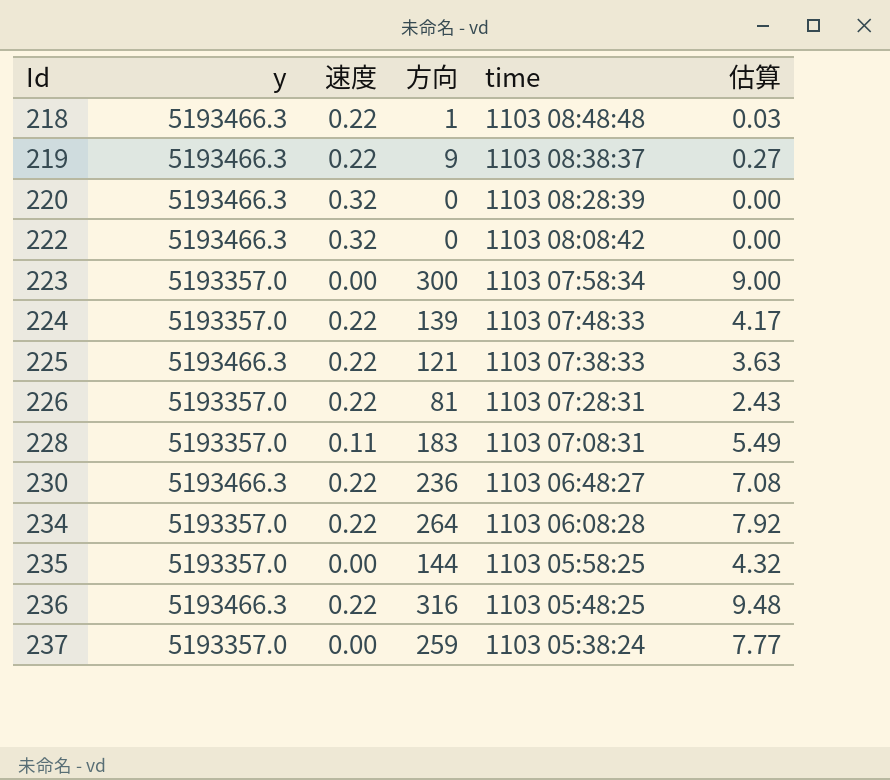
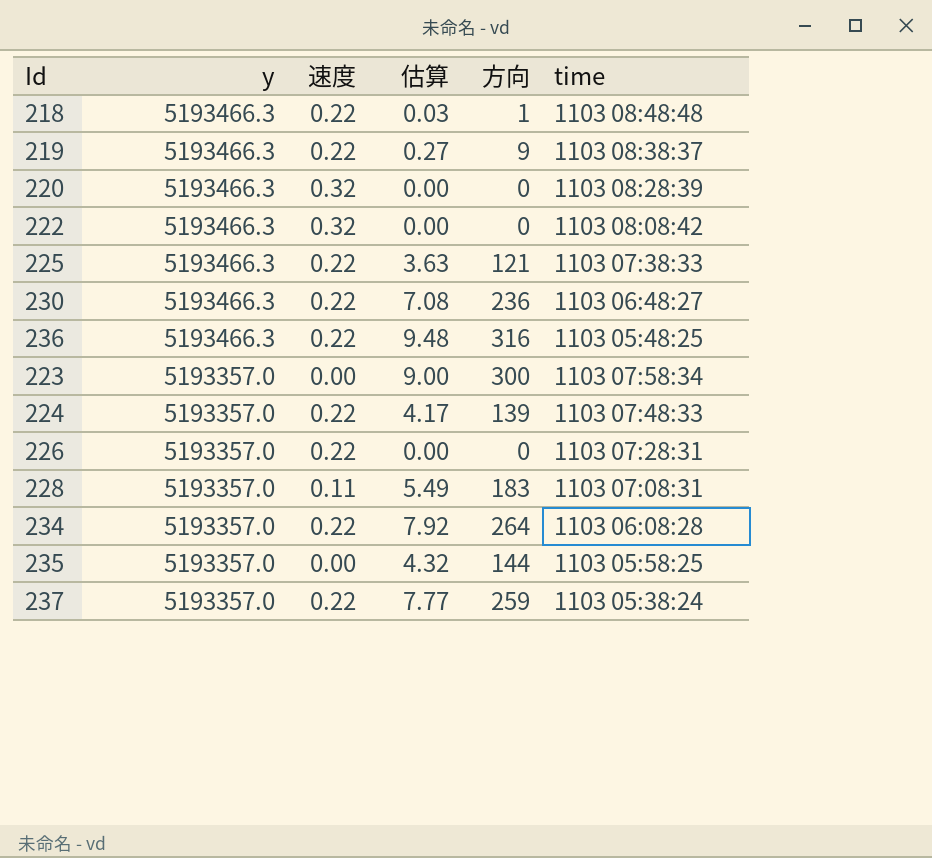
row order: Id ascending -> y descending
column 估算 | position: 6 -> 4
226 | 估算: 2.43 -> 0.00
226 | 方向: 81 -> 0
237 | 速度: 0.00 -> 0.22

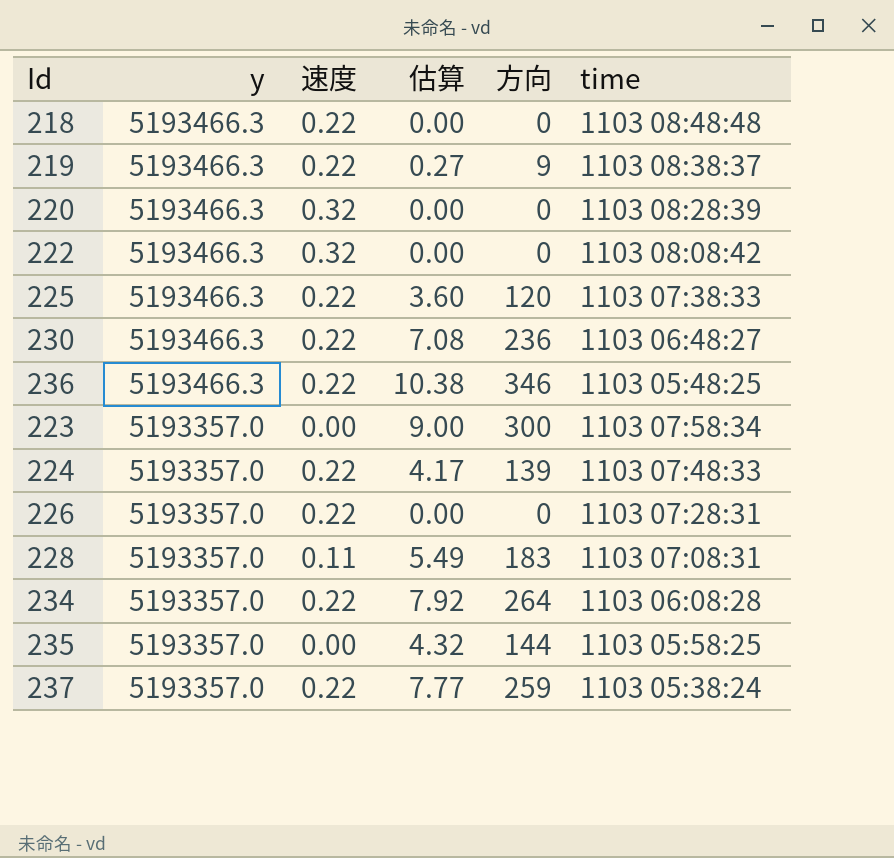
218 | 估算: 0.03 -> 0.00
218 | 方向: 1 -> 0
225 | 估算: 3.63 -> 3.60
225 | 方向: 121 -> 120
236 | 估算: 9.48 -> 10.38
236 | 方向: 316 -> 346

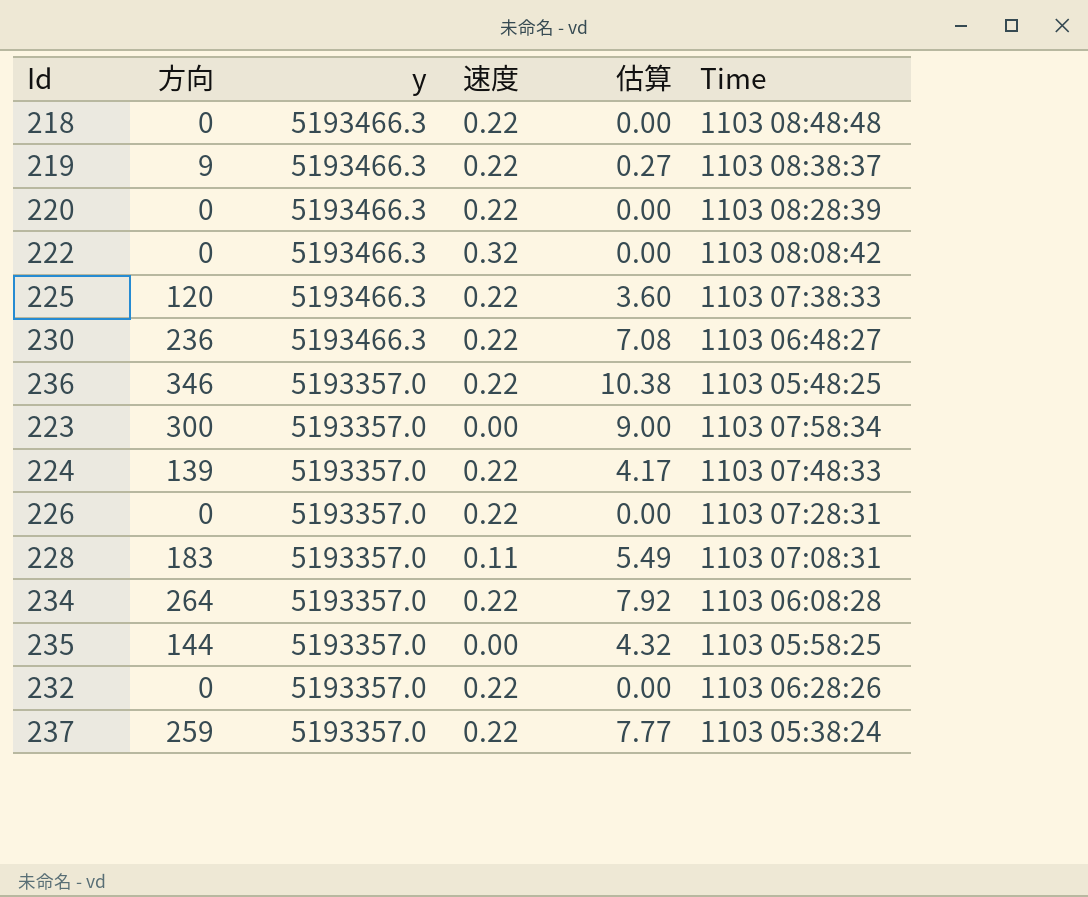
column 方向 | position: 5 -> 2
column name: time -> Time
220 | 速度: 0.32 -> 0.22
236 | y: 5193466.3 -> 5193357.0
row 232: none -> 0 | 5193357.0 | 0.22 | 0.00 | 1103 06:28:26

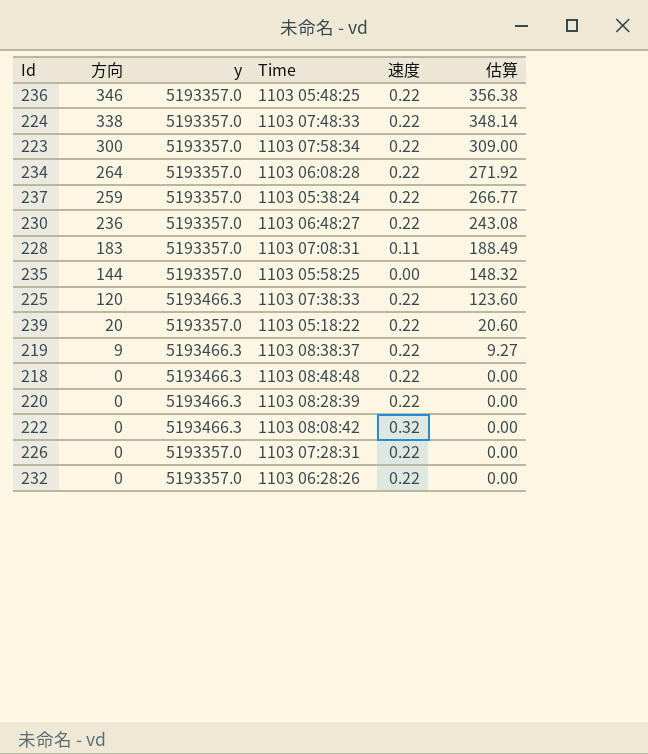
row order: y descending -> 方向 descending
column Time | position: 6 -> 4
column 估算 | formula: [方向] * 0.03 -> [方向] * 1.03
224 | 方向: 139 -> 338
223 | 速度: 0.00 -> 0.22
230 | y: 5193466.3 -> 5193357.0
row 239: none -> 20 | 5193357.0 | 1103 05:18:22 | 0.22 | 20.60

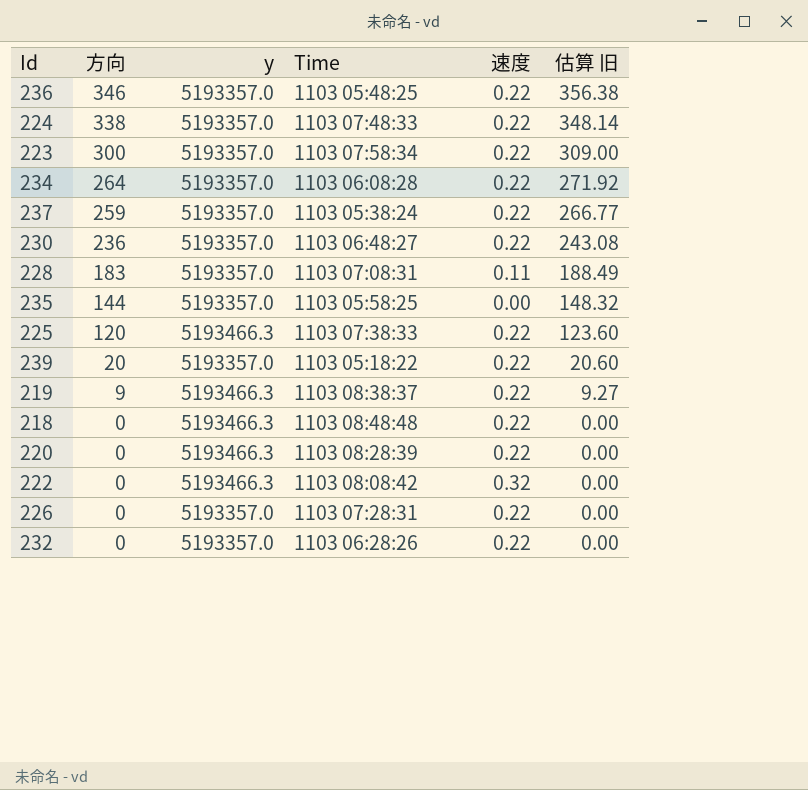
column name: 估算 -> 估算 旧

